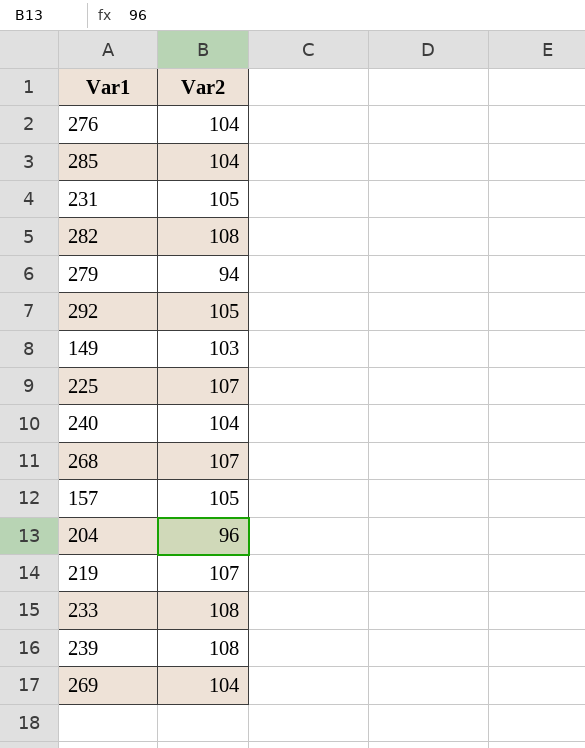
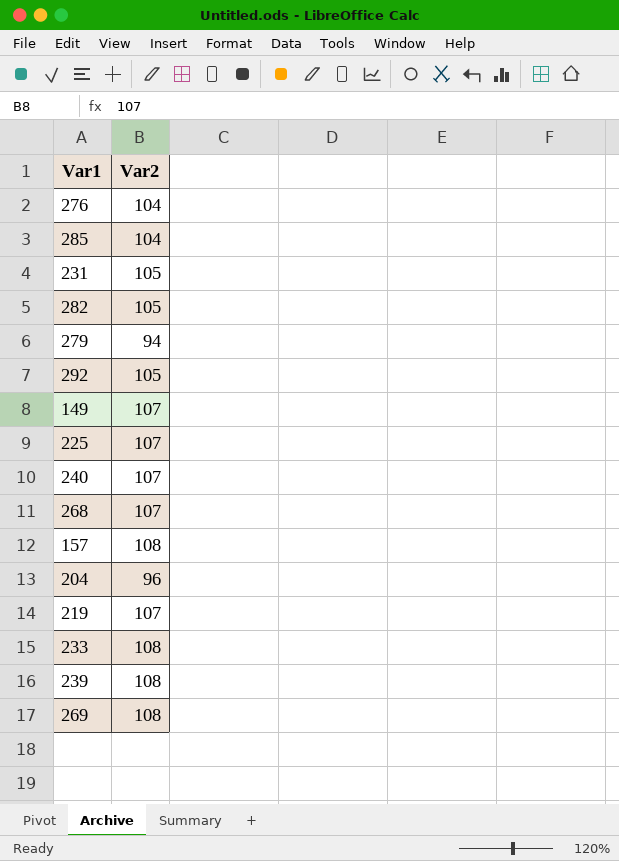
282 | Var2: 108 -> 105
149 | Var2: 103 -> 107
240 | Var2: 104 -> 107
157 | Var2: 105 -> 108
269 | Var2: 104 -> 108

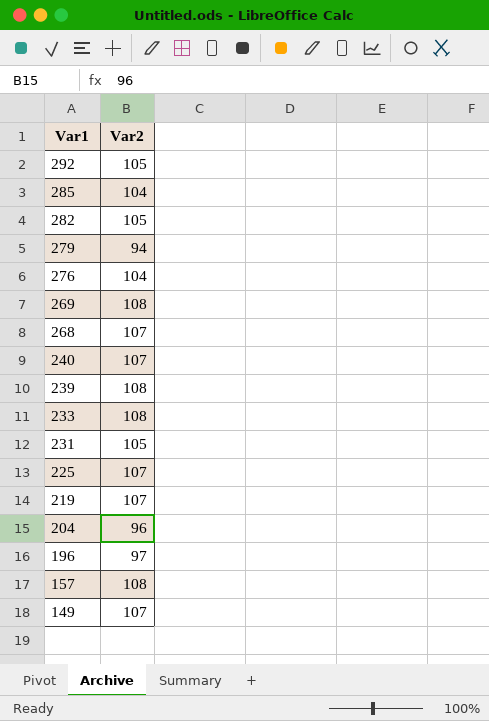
row order: none -> Var1 descending
row 196: none -> 97

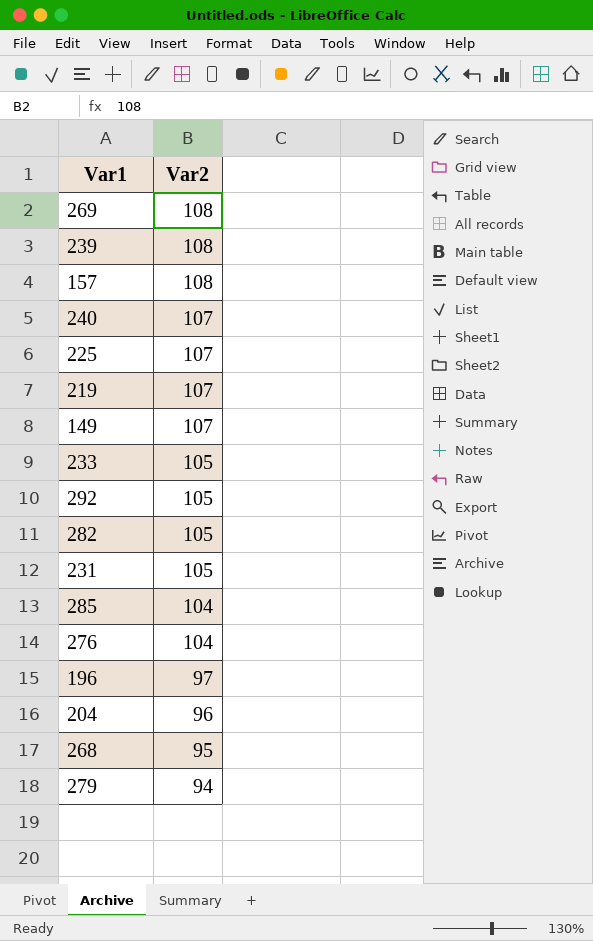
row order: Var1 descending -> Var2 descending
233 | Var2: 108 -> 105
268 | Var2: 107 -> 95

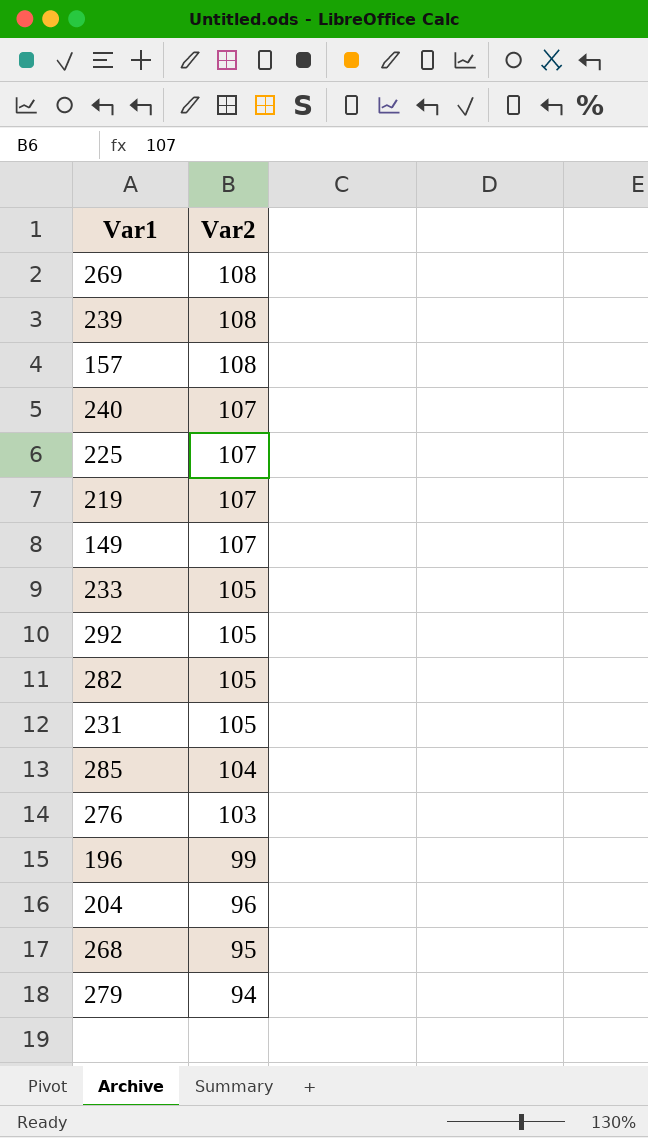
276 | Var2: 104 -> 103
196 | Var2: 97 -> 99

